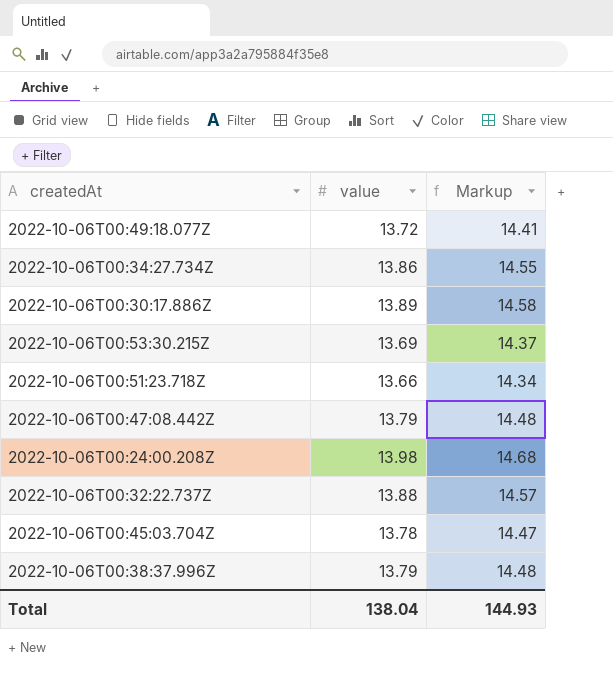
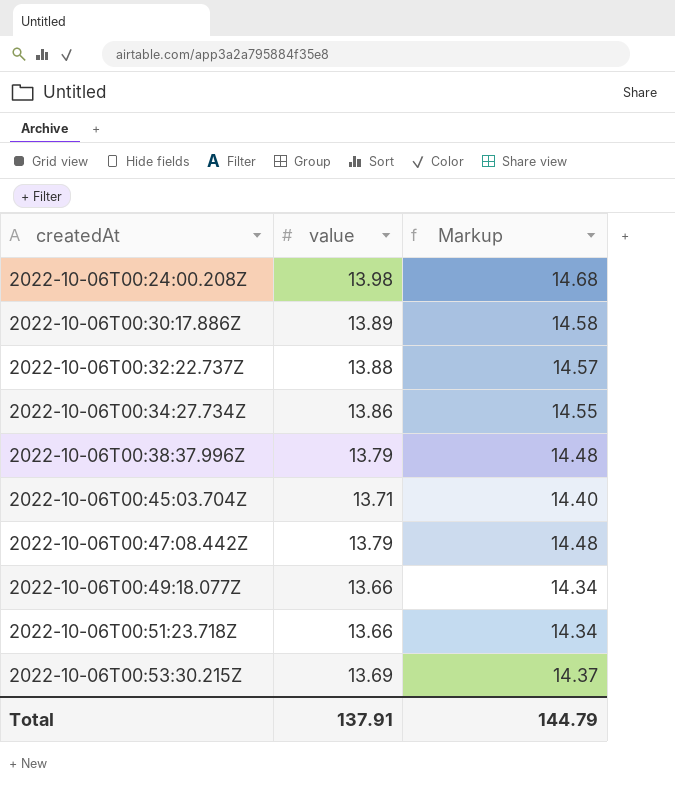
row order: none -> createdAt ascending
2022-10-06T00:45:03.704Z | value: 13.78 -> 13.71
2022-10-06T00:45:03.704Z | Markup: 14.47 -> 14.40
2022-10-06T00:49:18.077Z | value: 13.72 -> 13.66
2022-10-06T00:49:18.077Z | Markup: 14.41 -> 14.34
Total | value: 138.04 -> 137.91
Total | Markup: 144.93 -> 144.79

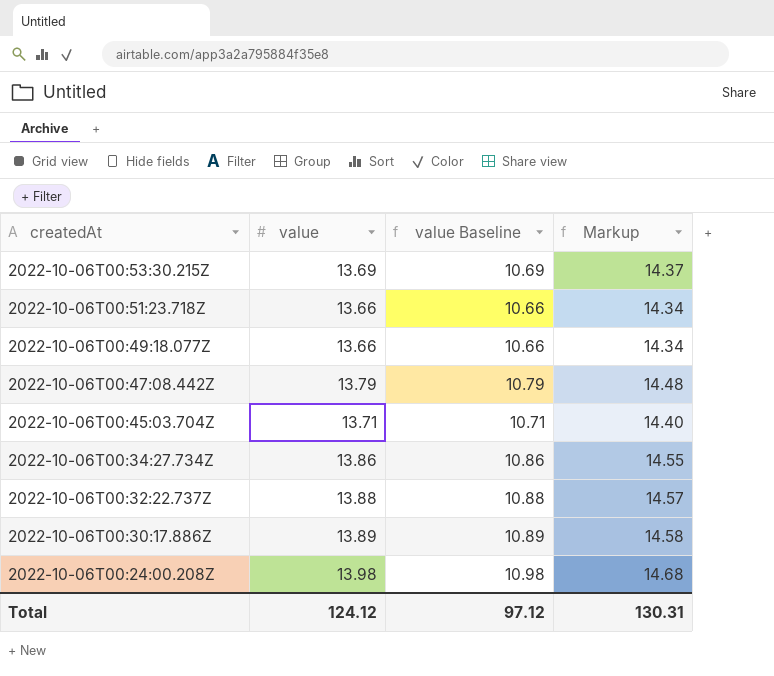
row order: createdAt ascending -> createdAt descending
column value Baseline | formula: none -> [value] - 3
row 2022-10-06T00:38:37.996Z: 13.79 | 14.48 -> none
Total | value: 137.91 -> 124.12
Total | Markup: 144.79 -> 130.31

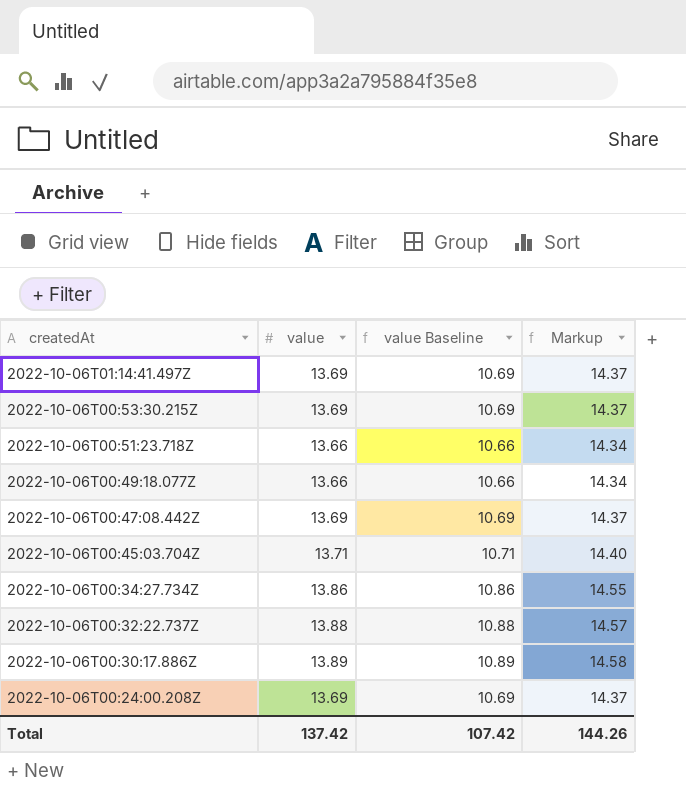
row 2022-10-06T01:14:41.497Z: none -> 13.69 | 10.69 | 14.37
2022-10-06T00:47:08.442Z | value: 13.79 -> 13.69
2022-10-06T00:47:08.442Z | value Baseline: 10.79 -> 10.69
2022-10-06T00:47:08.442Z | Markup: 14.48 -> 14.37
2022-10-06T00:24:00.208Z | value: 13.98 -> 13.69
2022-10-06T00:24:00.208Z | value Baseline: 10.98 -> 10.69
2022-10-06T00:24:00.208Z | Markup: 14.68 -> 14.37
Total | value: 124.12 -> 137.42
Total | value Baseline: 97.12 -> 107.42
Total | Markup: 130.31 -> 144.26

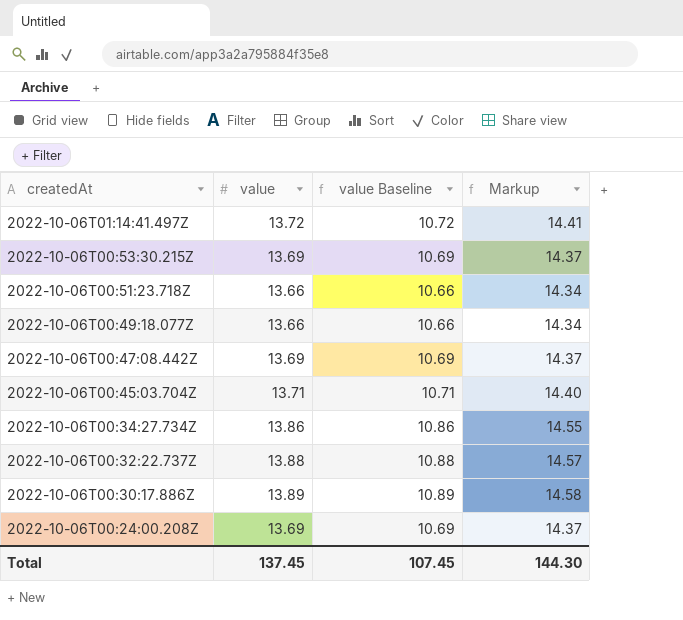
2022-10-06T01:14:41.497Z | value: 13.69 -> 13.72
2022-10-06T01:14:41.497Z | value Baseline: 10.69 -> 10.72
2022-10-06T01:14:41.497Z | Markup: 14.37 -> 14.41
Total | value: 137.42 -> 137.45
Total | value Baseline: 107.42 -> 107.45
Total | Markup: 144.26 -> 144.30

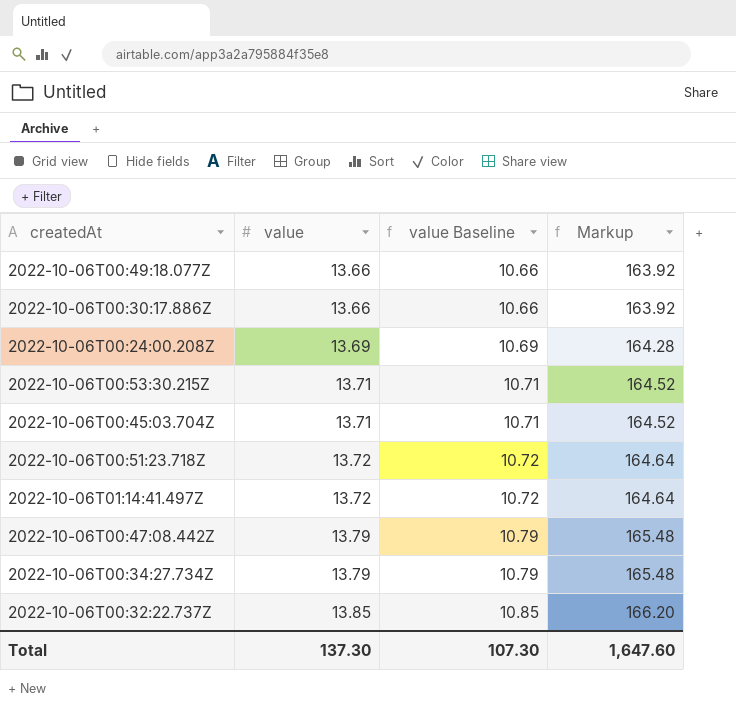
row order: createdAt descending -> value ascending
column Markup | formula: [value] * 1.05 -> [value] * 12
2022-10-06T00:30:17.886Z | value: 13.89 -> 13.66
2022-10-06T00:30:17.886Z | value Baseline: 10.89 -> 10.66
2022-10-06T00:53:30.215Z | value: 13.69 -> 13.71
2022-10-06T00:53:30.215Z | value Baseline: 10.69 -> 10.71
2022-10-06T00:51:23.718Z | value: 13.66 -> 13.72
2022-10-06T00:51:23.718Z | value Baseline: 10.66 -> 10.72
2022-10-06T00:47:08.442Z | value: 13.69 -> 13.79
2022-10-06T00:47:08.442Z | value Baseline: 10.69 -> 10.79
2022-10-06T00:34:27.734Z | value: 13.86 -> 13.79
2022-10-06T00:34:27.734Z | value Baseline: 10.86 -> 10.79
2022-10-06T00:32:22.737Z | value: 13.88 -> 13.85
2022-10-06T00:32:22.737Z | value Baseline: 10.88 -> 10.85
Total | value: 137.45 -> 137.30
Total | value Baseline: 107.45 -> 107.30
Total | Markup: 144.30 -> 1,647.60

